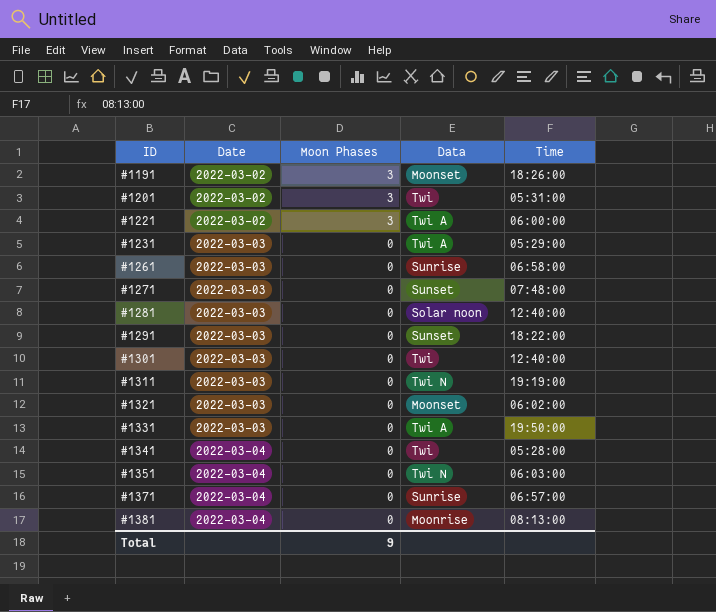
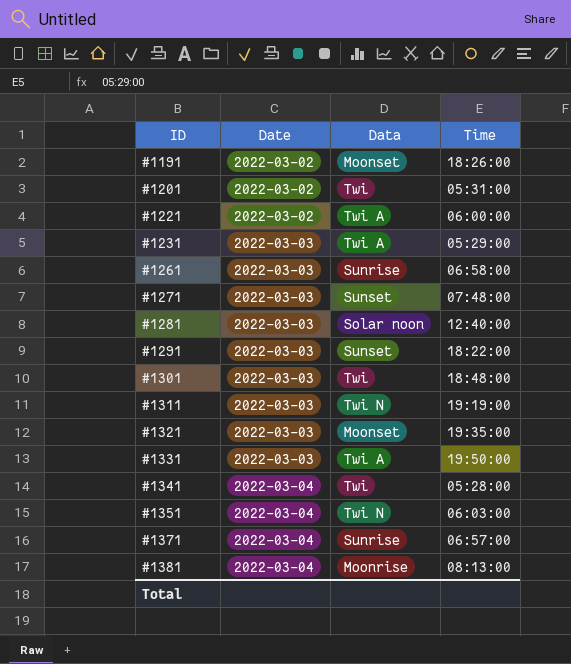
column Moon Phases | position: 3 -> none
#1301 | Time: 12:40:00 -> 18:48:00
#1321 | Time: 06:02:00 -> 19:35:00

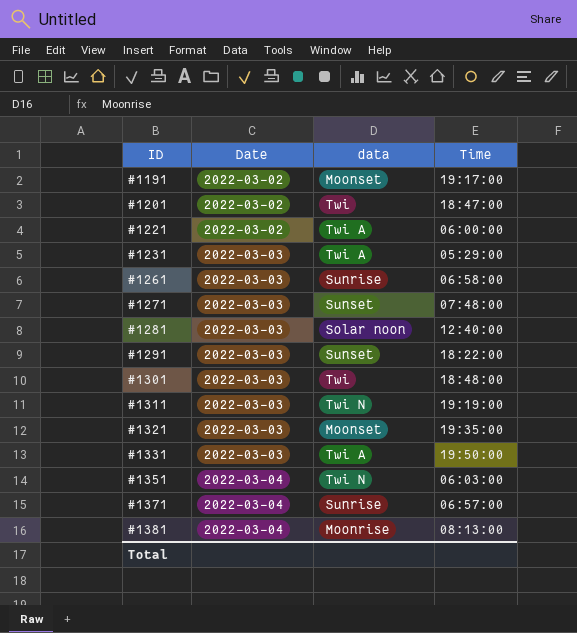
column name: Data -> data
row #1341: 2022-03-04 | Twi | 05:28:00 -> none
#1191 | Time: 18:26:00 -> 19:17:00
#1201 | Time: 05:31:00 -> 18:47:00

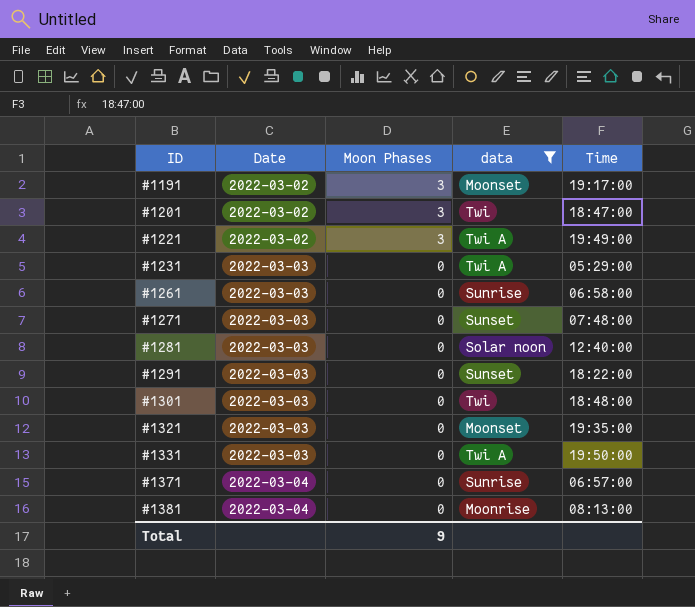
filter: none -> data != Twi N
column Moon Phases | position: none -> 3
#1221 | Time: 06:00:00 -> 19:49:00

